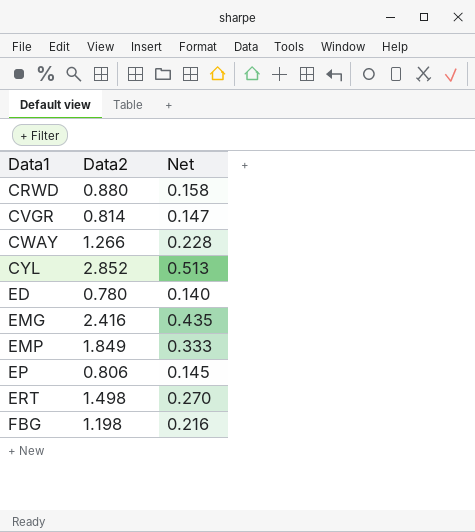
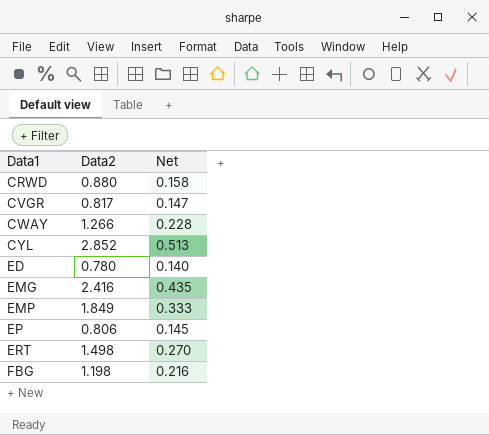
CVGR | Data2: 0.814 -> 0.817

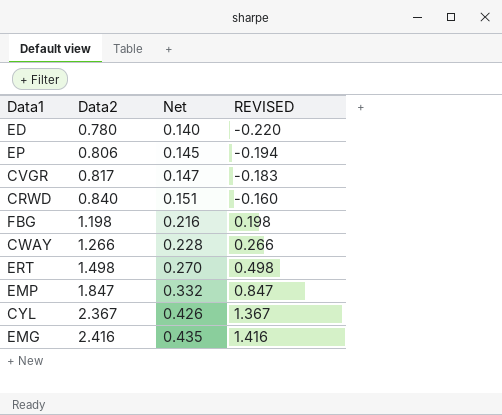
row order: Data1 ascending -> Data2 ascending
column REVISED | formula: none -> [Data2] - 1
CRWD | Data2: 0.880 -> 0.840
CRWD | Net: 0.158 -> 0.151
EMP | Data2: 1.849 -> 1.847
EMP | Net: 0.333 -> 0.332
CYL | Data2: 2.852 -> 2.367
CYL | Net: 0.513 -> 0.426

